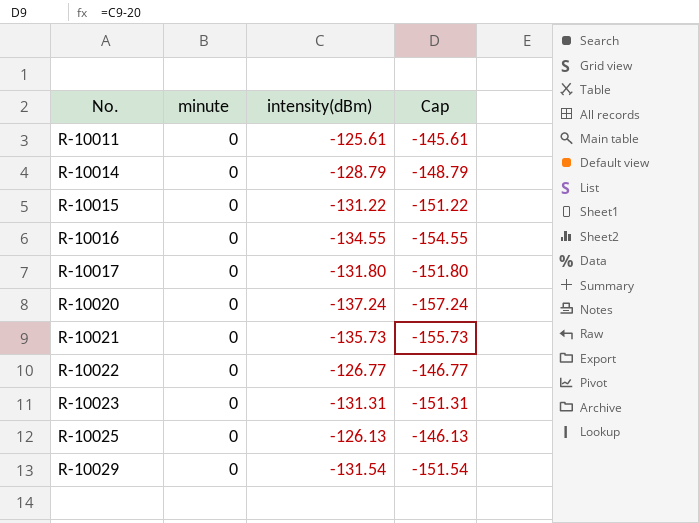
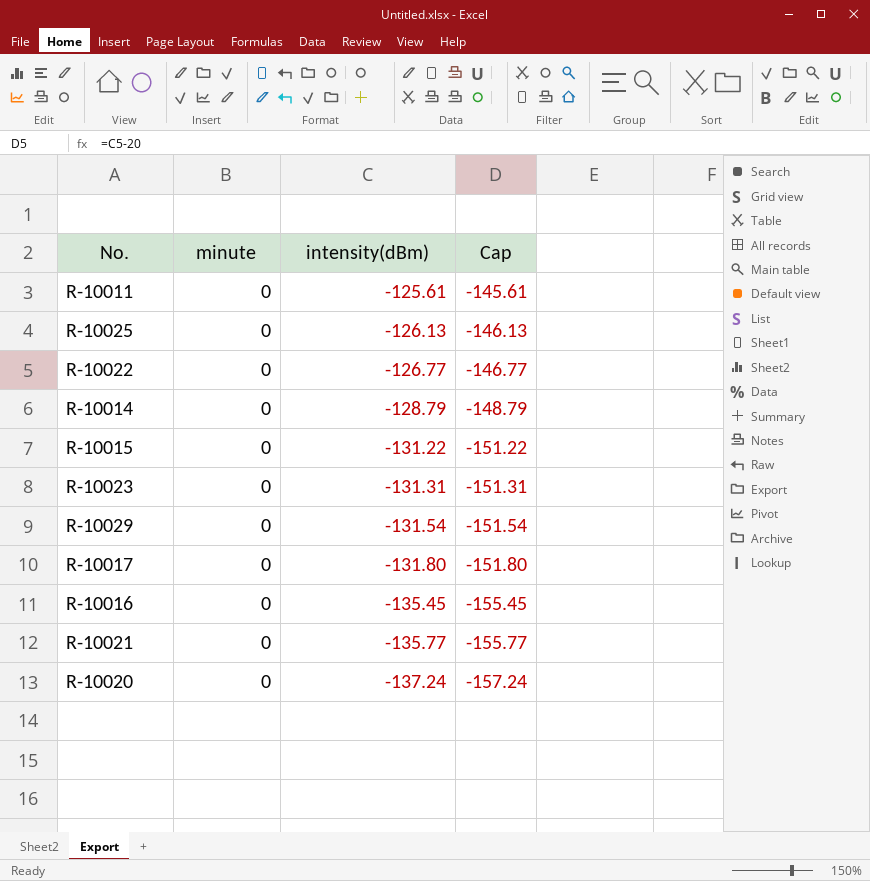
row order: No. ascending -> intensity(dBm) descending
R-10016 | intensity(dBm): -134.55 -> -135.45
R-10016 | Cap: -154.55 -> -155.45
R-10021 | intensity(dBm): -135.73 -> -135.77
R-10021 | Cap: -155.73 -> -155.77

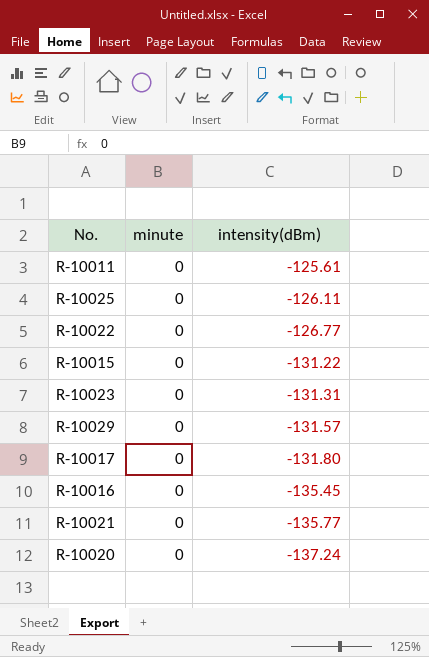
column Cap | formula: [intensity(dBm)] - 20 -> none
row R-10014: 0 | -128.79 | -148.79 -> none
R-10025 | intensity(dBm): -126.13 -> -126.11
R-10029 | intensity(dBm): -131.54 -> -131.57

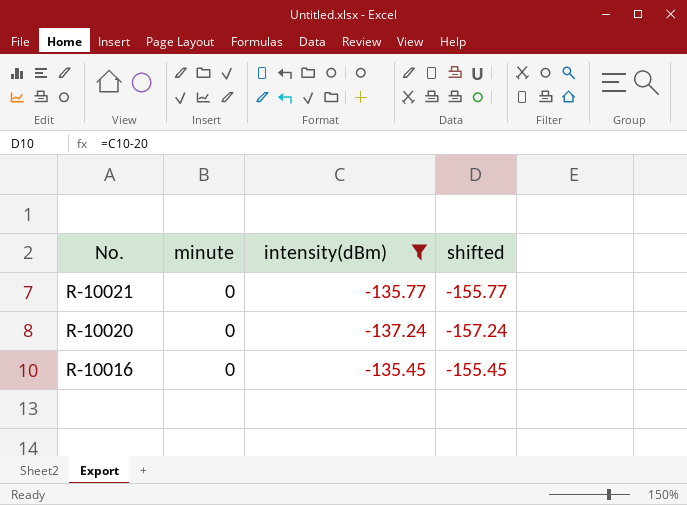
filter: none -> intensity(dBm) <= -135.45
row order: intensity(dBm) descending -> No. descending
column shifted | formula: none -> [intensity(dBm)] - 20

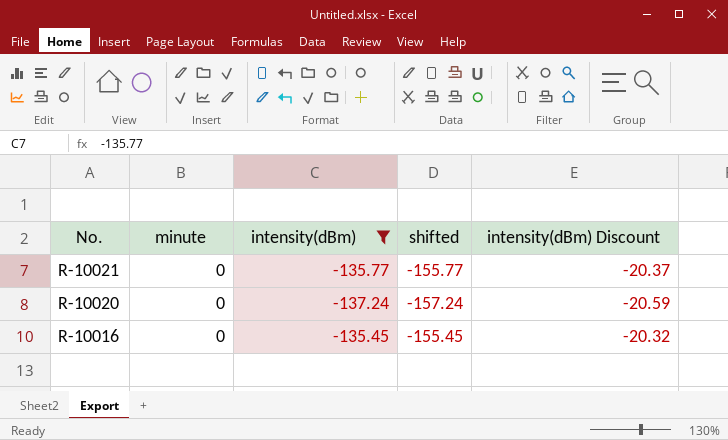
column intensity(dBm) Discount | formula: none -> [intensity(dBm)] * 0.15

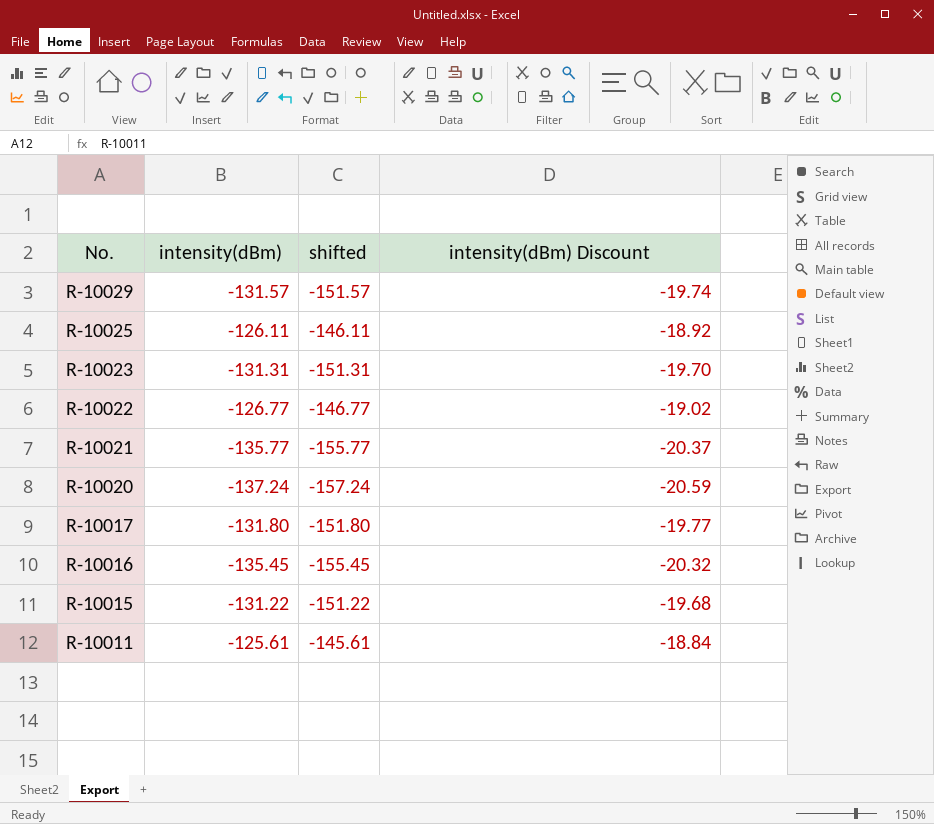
filter: intensity(dBm) <= -135.45 -> none
column minute | position: 2 -> none

